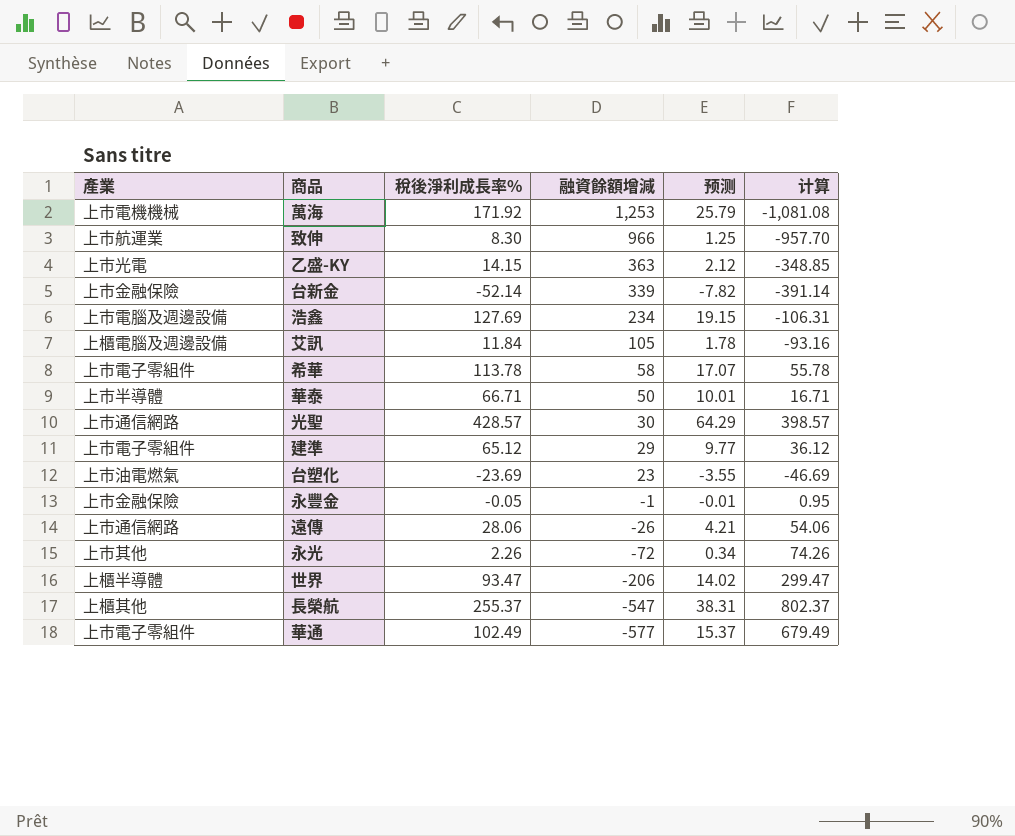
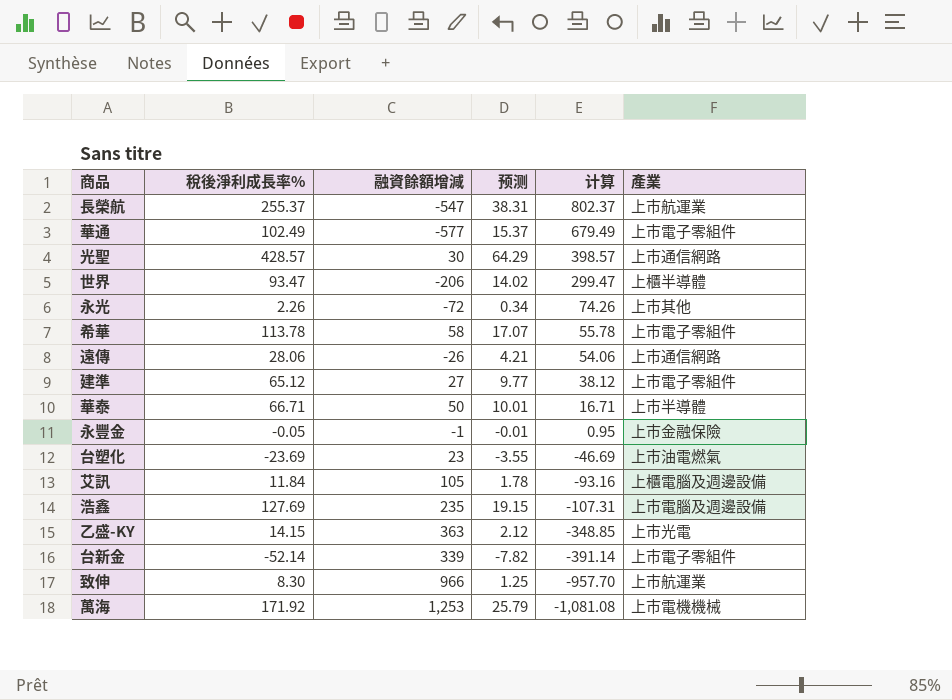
row order: 融資餘額增減 descending -> 计算 descending
column 產業 | position: 1 -> 6
長榮航 | 產業: 上櫃其他 -> 上市航運業
建準 | 融資餘額增減: 29 -> 27
建準 | 计算: 36.12 -> 38.12
浩鑫 | 融資餘額增減: 234 -> 235
浩鑫 | 计算: -106.31 -> -107.31
台新金 | 產業: 上市金融保險 -> 上市電子零組件

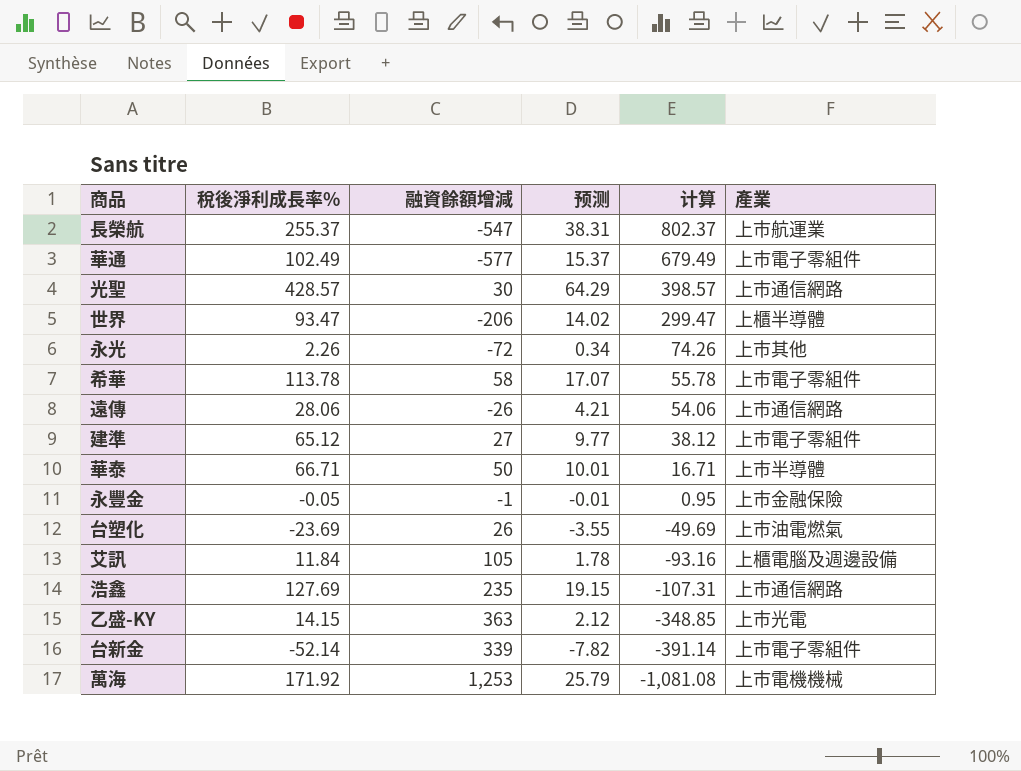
row 致伸: 8.30 | 966 | 1.25 | -957.70 | 上市航運業 -> none
台塑化 | 融資餘額增減: 23 -> 26
台塑化 | 计算: -46.69 -> -49.69
浩鑫 | 產業: 上市電腦及週邊設備 -> 上市通信網路

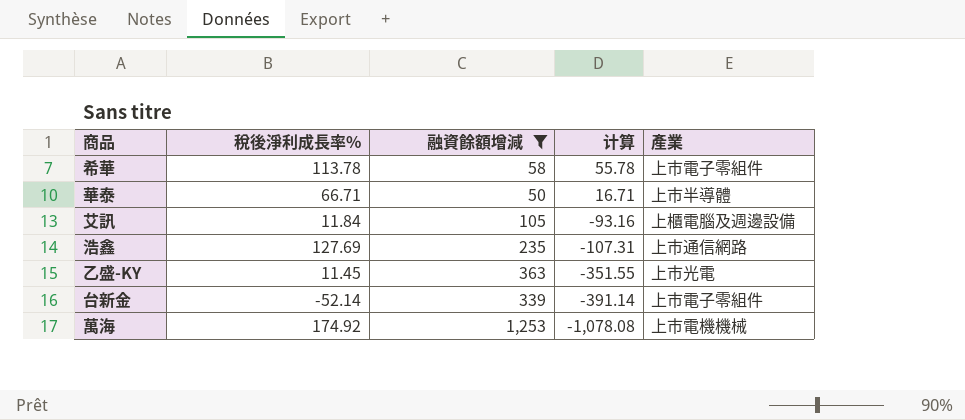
filter: none -> 融資餘額增減 >= 50
column 预测 | formula: [稅後淨利成長率%] * 0.15 -> none
乙盛-KY | 稅後淨利成長率%: 14.15 -> 11.45
乙盛-KY | 计算: -348.85 -> -351.55
萬海 | 稅後淨利成長率%: 171.92 -> 174.92
萬海 | 计算: -1,081.08 -> -1,078.08

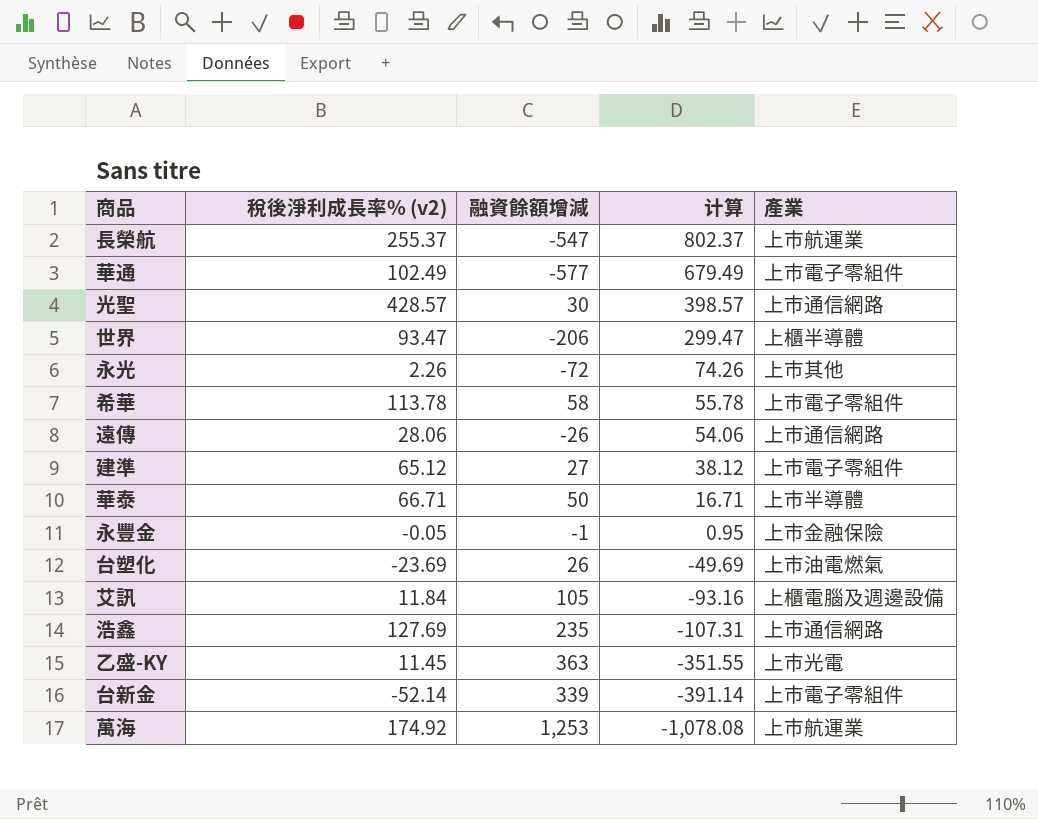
filter: 融資餘額增減 >= 50 -> none
column name: 稅後淨利成長率% -> 稅後淨利成長率% (v2)
萬海 | 產業: 上市電機機械 -> 上市航運業

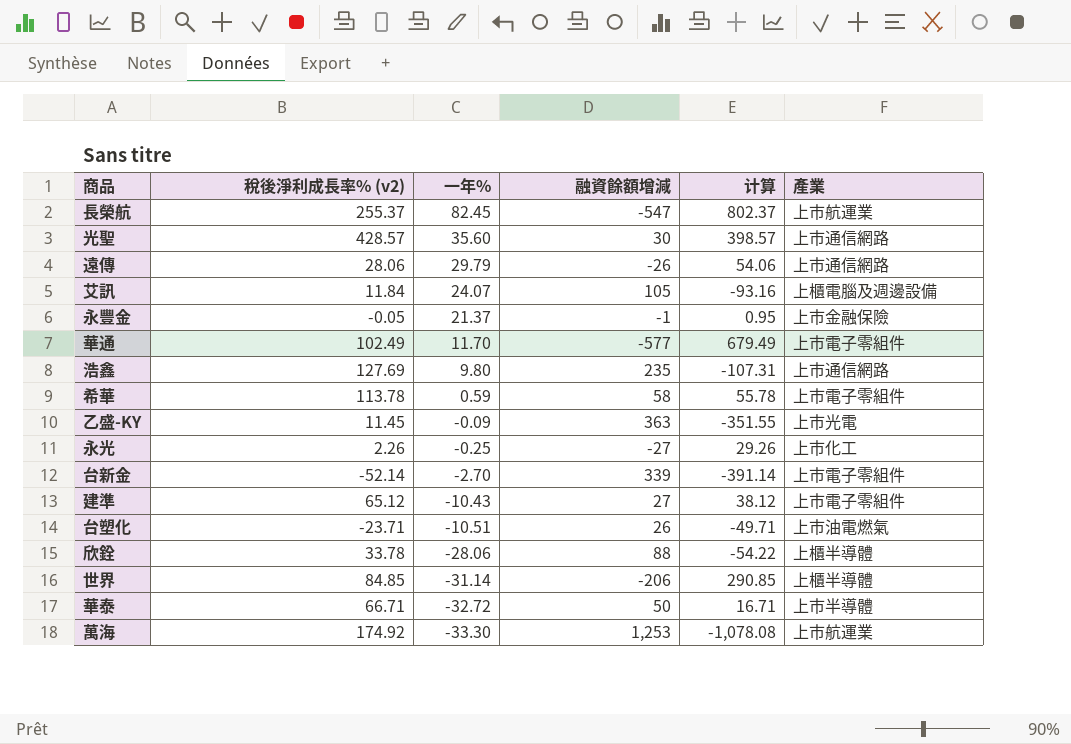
row order: 计算 descending -> 一年% descending
column 一年% | position: none -> 3
永光 | 融資餘額增減: -72 -> -27
永光 | 计算: 74.26 -> 29.26
永光 | 產業: 上市其他 -> 上市化工
台塑化 | 稅後淨利成長率% (v2): -23.69 -> -23.71
台塑化 | 计算: -49.69 -> -49.71
row 欣銓: none -> 33.78 | -28.06 | 88 | -54.22 | 上櫃半導體
世界 | 稅後淨利成長率% (v2): 93.47 -> 84.85
世界 | 计算: 299.47 -> 290.85

